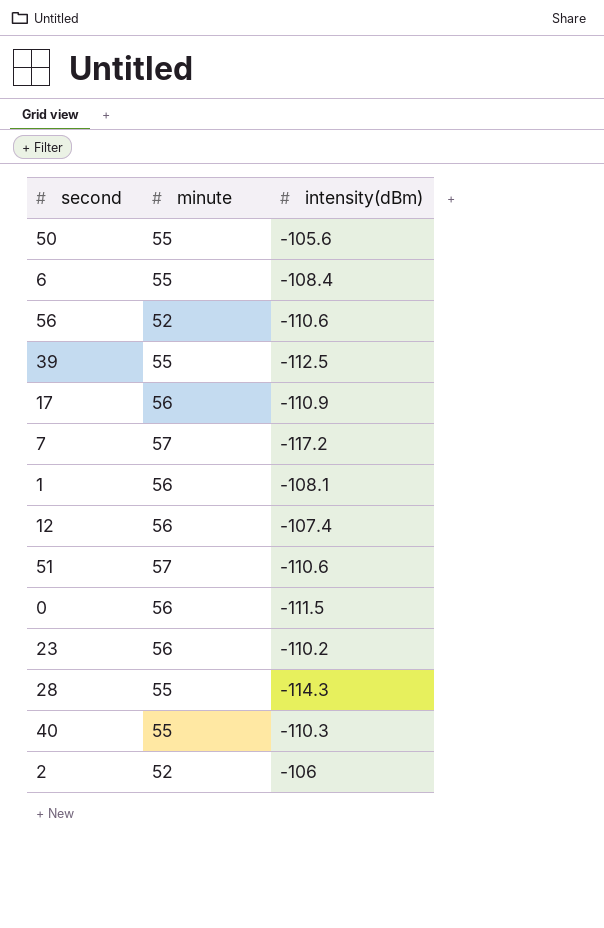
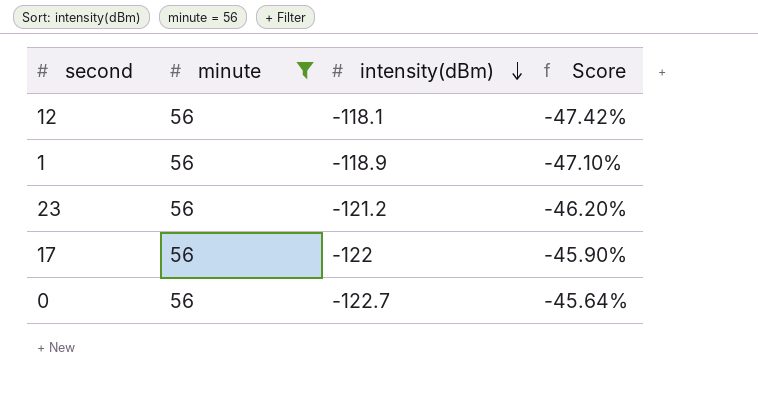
filter: none -> minute = 56
row order: none -> intensity(dBm) descending
column Score | formula: none -> [minute] / [intensity(dBm)]
12 | intensity(dBm): -107.4 -> -118.1
1 | intensity(dBm): -108.1 -> -118.9
23 | intensity(dBm): -110.2 -> -121.2
17 | intensity(dBm): -110.9 -> -122
0 | intensity(dBm): -111.5 -> -122.7

